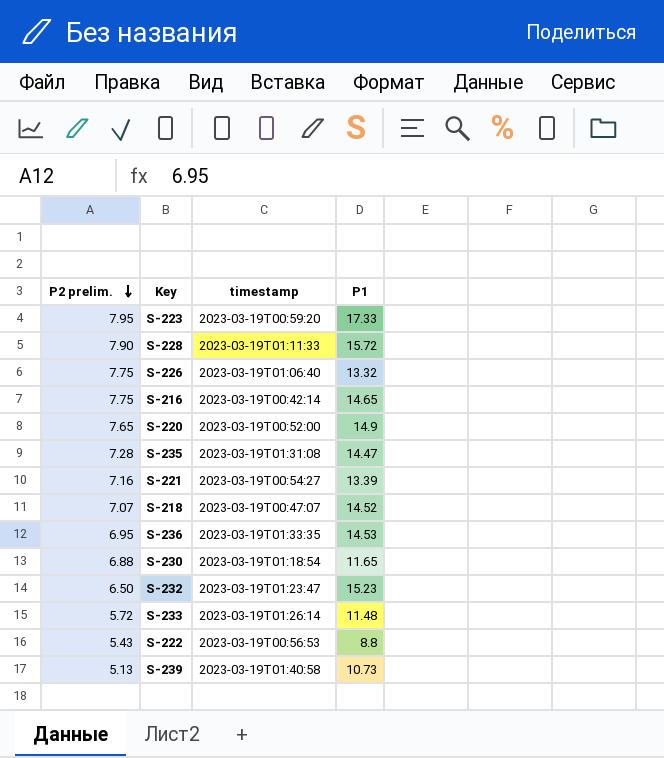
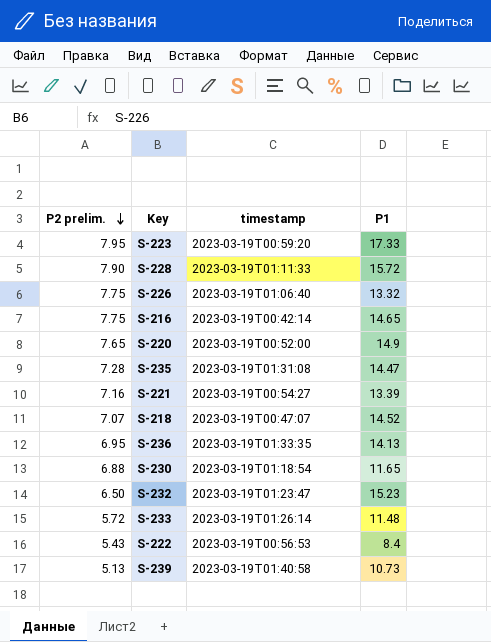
S-236 | P1: 14.53 -> 14.13
S-222 | P1: 8.8 -> 8.4

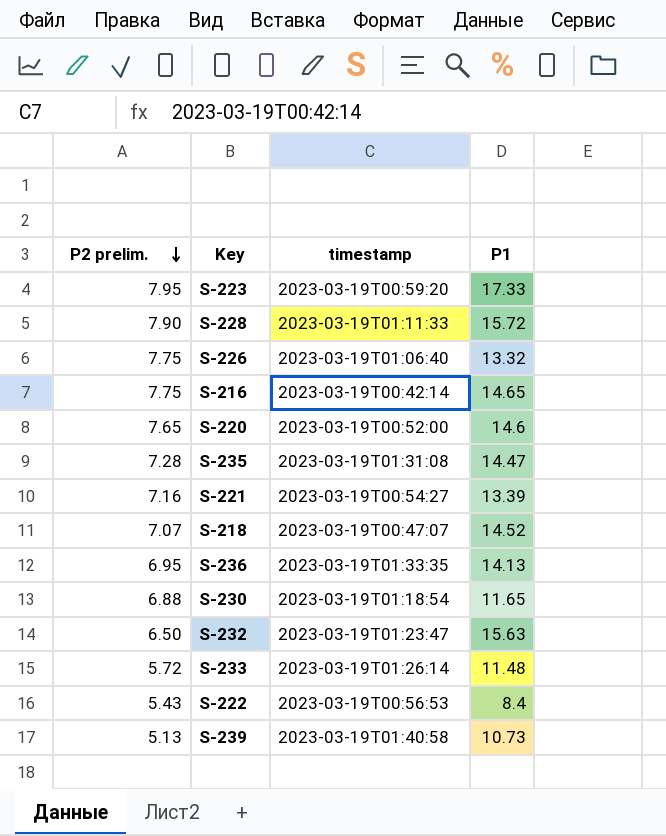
S-220 | P1: 14.9 -> 14.6
S-232 | P1: 15.23 -> 15.63

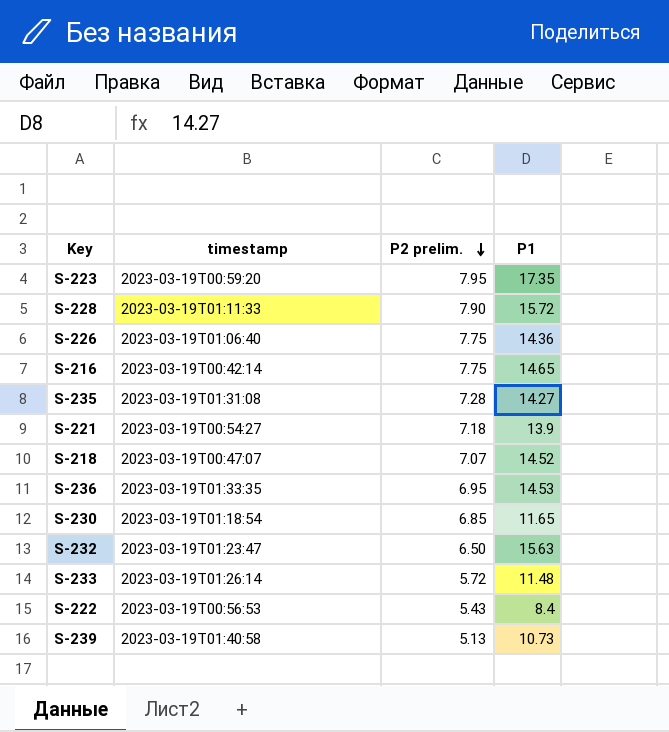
column P2 prelim. | position: 1 -> 3
row S-220: 7.65 | 2023-03-19T00:52:00 | 14.6 -> none
S-223 | P1: 17.33 -> 17.35
S-226 | P1: 13.32 -> 14.36
S-235 | P1: 14.47 -> 14.27
S-221 | P2 prelim.: 7.16 -> 7.18
S-221 | P1: 13.39 -> 13.9
S-236 | P1: 14.13 -> 14.53
S-230 | P2 prelim.: 6.88 -> 6.85

